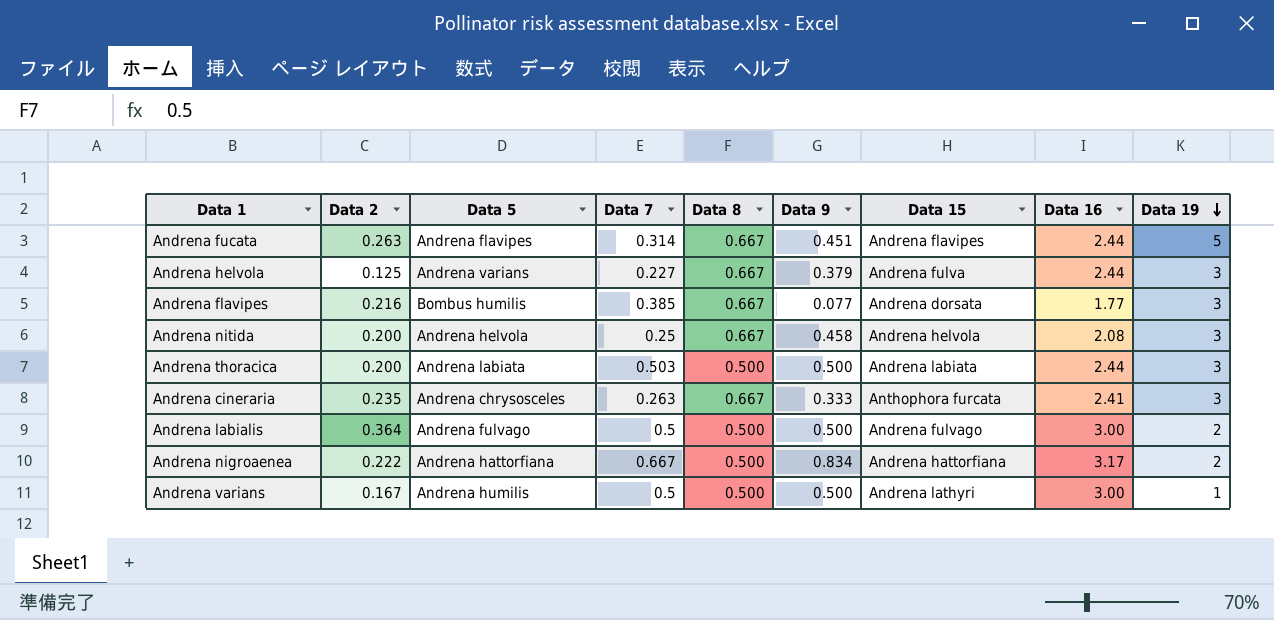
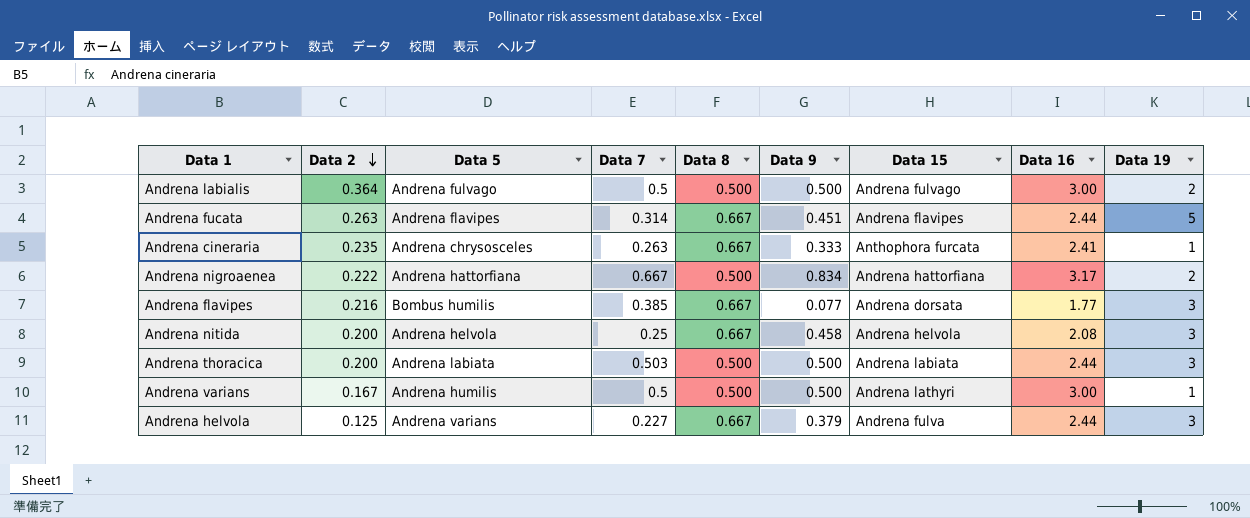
row order: Data 19 descending -> Data 2 descending
Andrena cineraria | Data 19: 3 -> 1

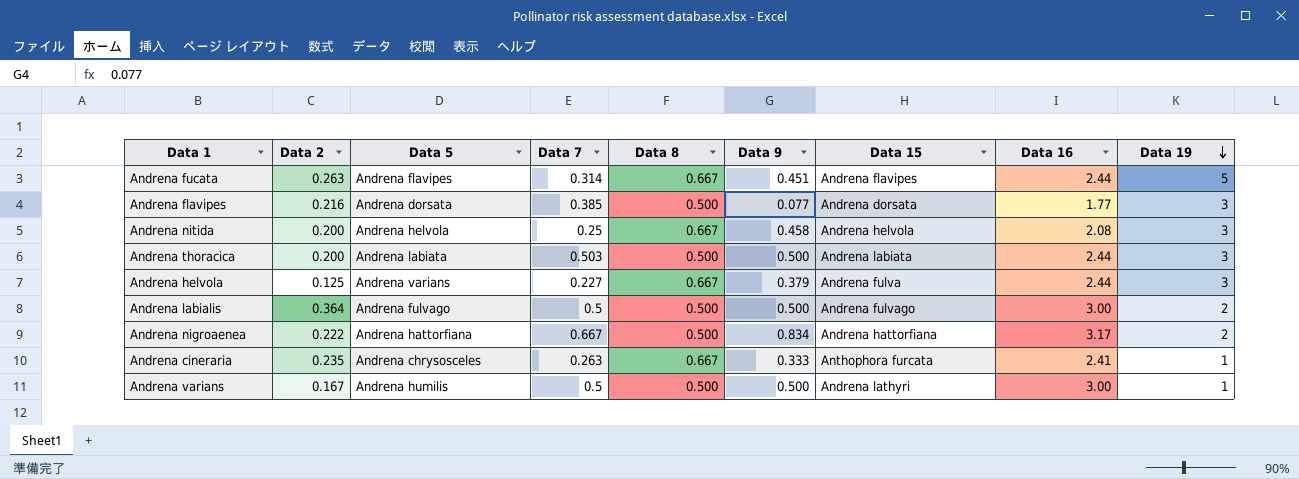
row order: Data 2 descending -> Data 19 descending
Andrena flavipes | Data 5: Bombus humilis -> Andrena dorsata
Andrena flavipes | Data 8: 0.667 -> 0.500

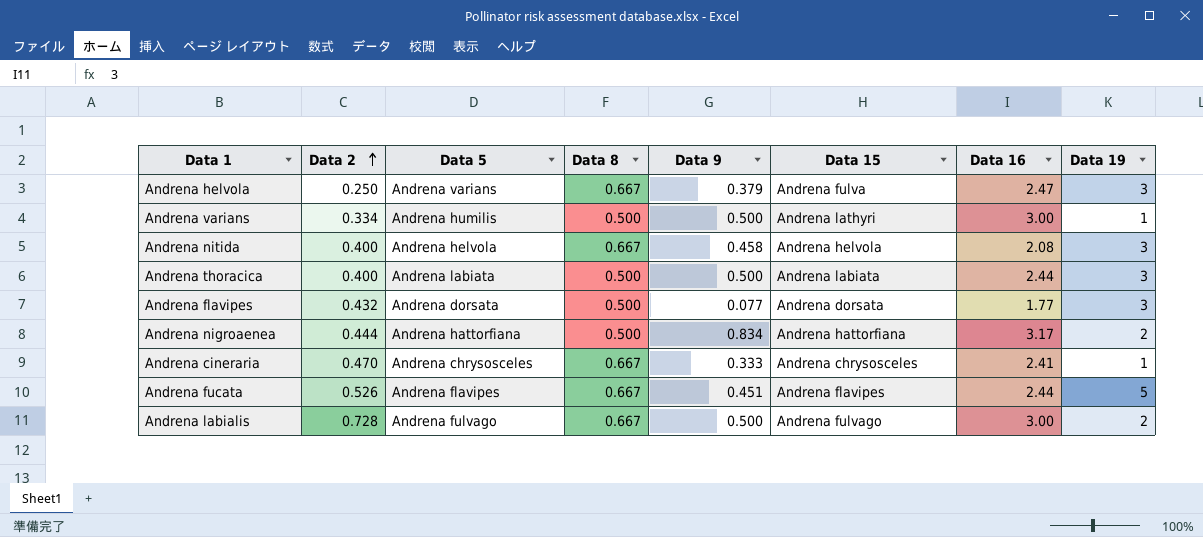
row order: Data 19 descending -> Data 2 ascending
column Data 7 | position: 4 -> none
Andrena helvola | Data 2: 0.125 -> 0.250
Andrena helvola | Data 16: 2.44 -> 2.47
Andrena varians | Data 2: 0.167 -> 0.334
Andrena nitida | Data 2: 0.200 -> 0.400
Andrena thoracica | Data 2: 0.200 -> 0.400
Andrena flavipes | Data 2: 0.216 -> 0.432
Andrena nigroaenea | Data 2: 0.222 -> 0.444
Andrena cineraria | Data 2: 0.235 -> 0.470
Andrena cineraria | Data 15: Anthophora furcata -> Andrena chrysosceles
Andrena fucata | Data 2: 0.263 -> 0.526
Andrena labialis | Data 2: 0.364 -> 0.728
Andrena labialis | Data 8: 0.500 -> 0.667

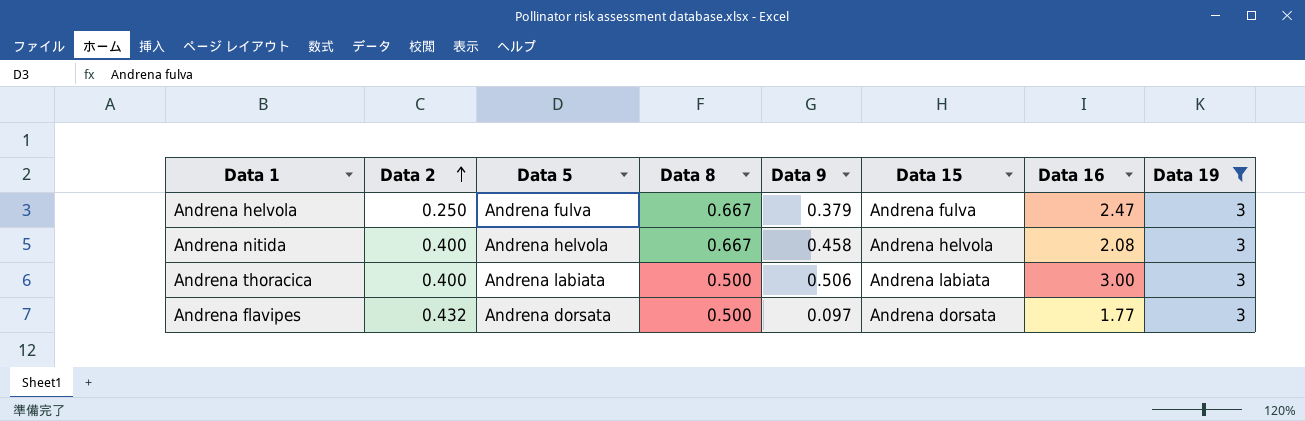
filter: none -> Data 19 = 3
Andrena helvola | Data 5: Andrena varians -> Andrena fulva
Andrena thoracica | Data 9: 0.500 -> 0.506
Andrena thoracica | Data 16: 2.44 -> 3.00
Andrena flavipes | Data 9: 0.077 -> 0.097

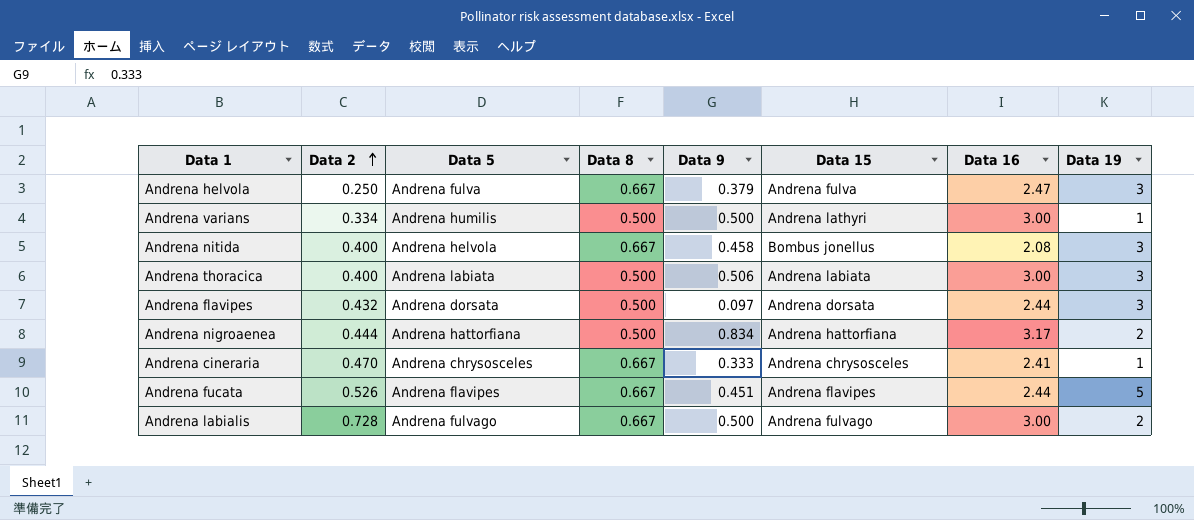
filter: Data 19 = 3 -> none
Andrena nitida | Data 15: Andrena helvola -> Bombus jonellus
Andrena flavipes | Data 16: 1.77 -> 2.44

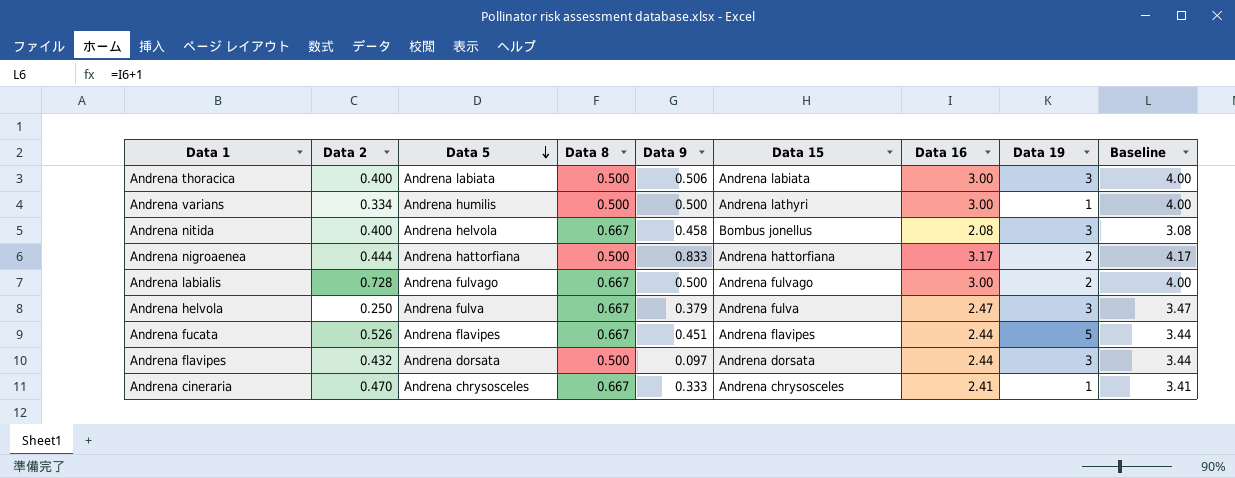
row order: Data 2 ascending -> Data 5 descending
column Baseline | formula: none -> [Data 16] + 1
Andrena nigroaenea | Data 9: 0.834 -> 0.833

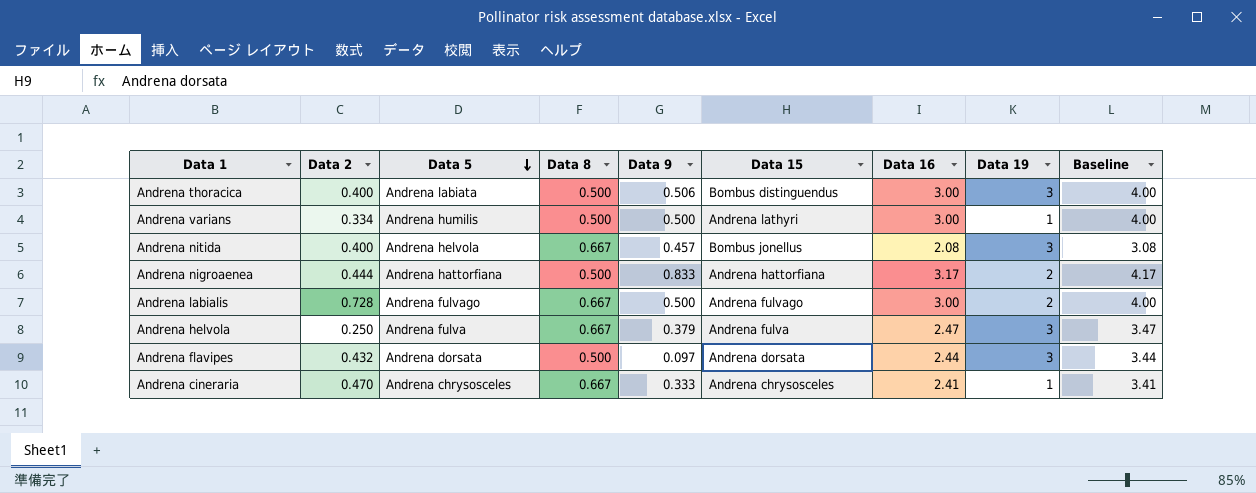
row Andrena fucata: 0.526 | Andrena flavipes | 0.667 | 0.451 | Andrena flavipes | 2.44 | 5 | 3.44 -> none
Andrena thoracica | Data 15: Andrena labiata -> Bombus distinguendus
Andrena nitida | Data 9: 0.458 -> 0.457

